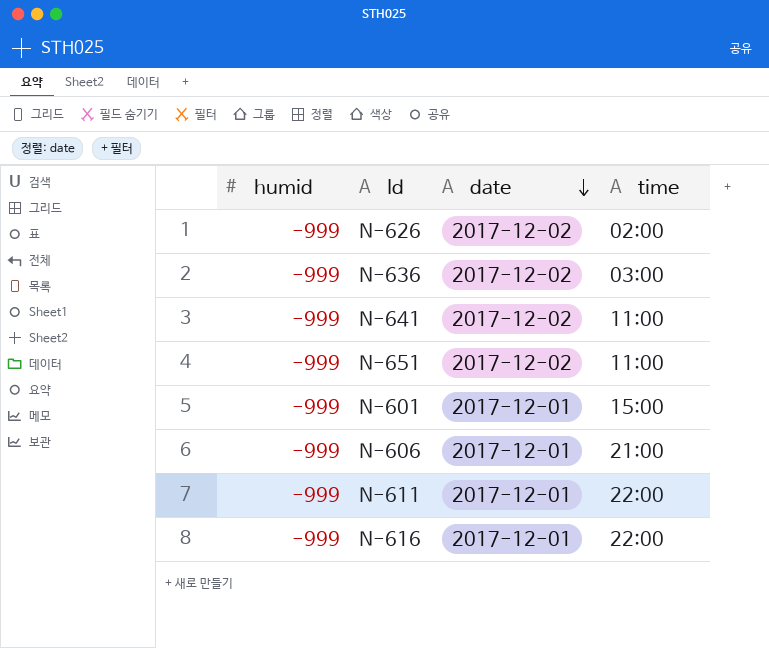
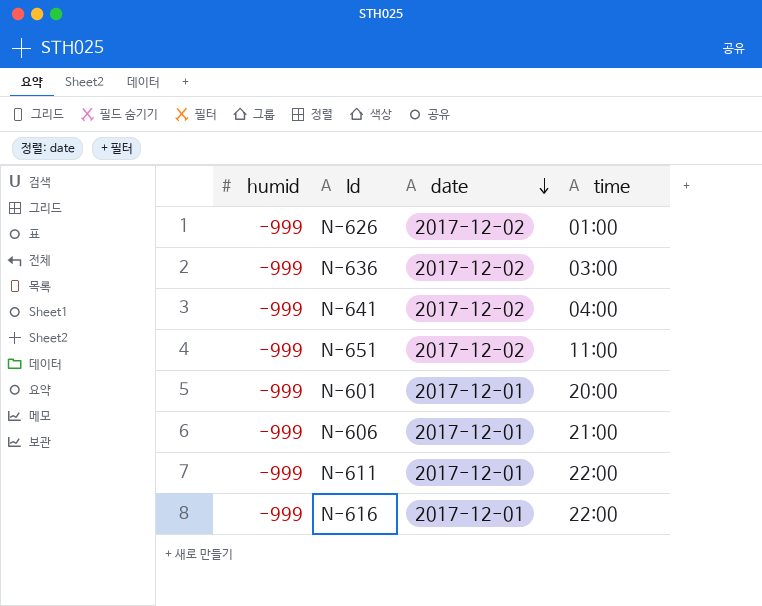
N-626 | time: 02:00 -> 01:00
N-641 | time: 11:00 -> 04:00
N-601 | time: 15:00 -> 20:00

